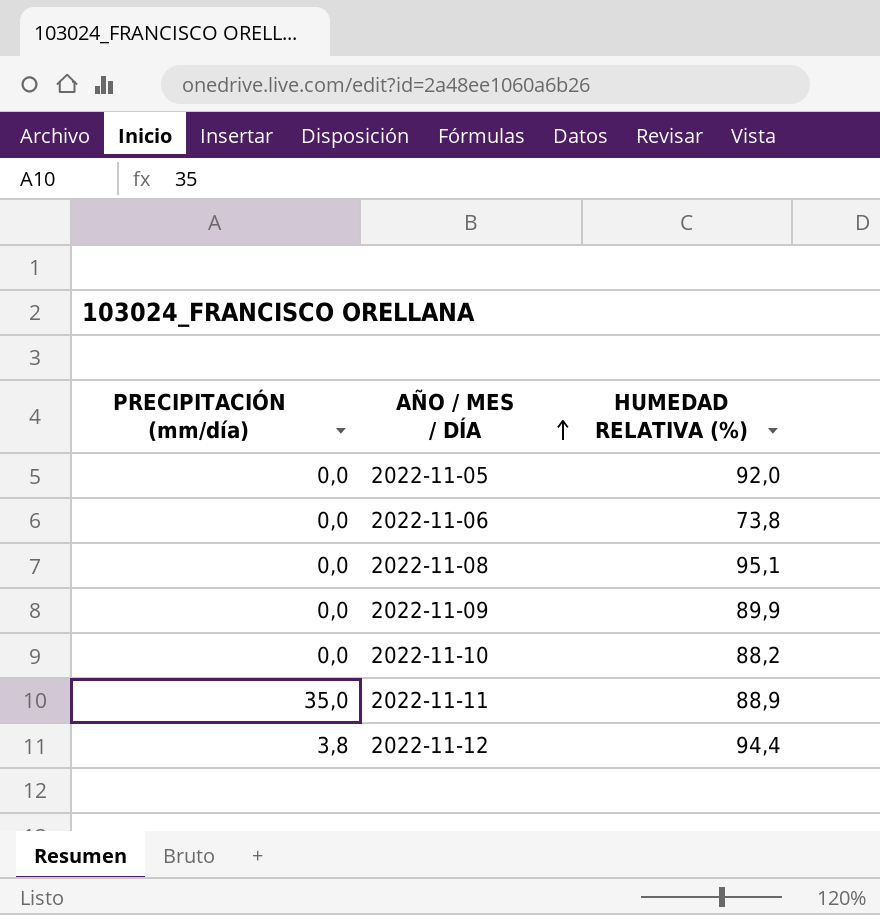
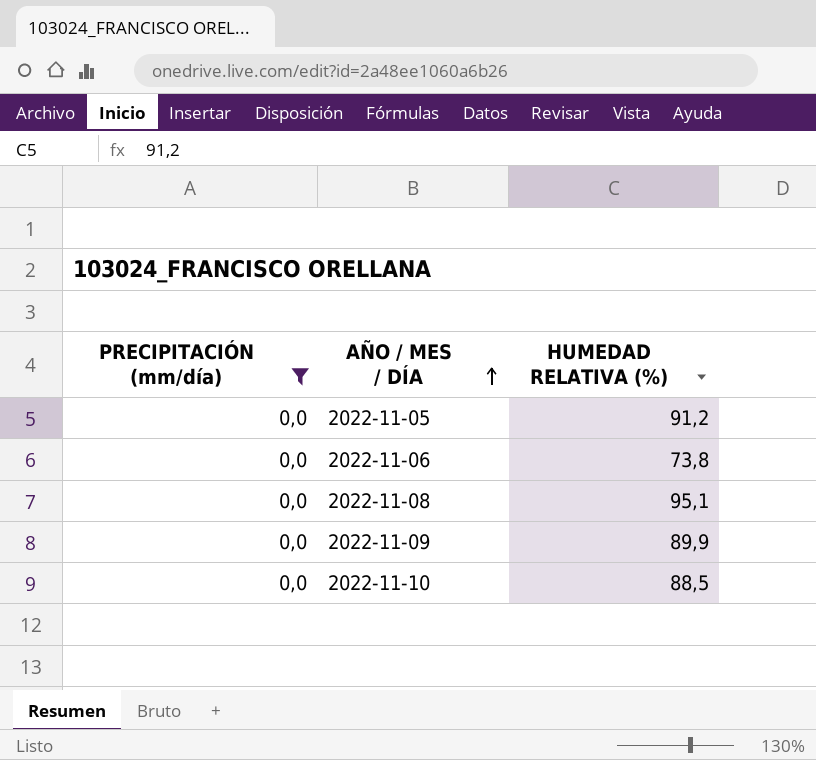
filter: none -> PRECIPITACIÓN (mm/día) = 0,0
2022-11-05 | HUMEDAD RELATIVA (%): 92,0 -> 91,2
2022-11-10 | HUMEDAD RELATIVA (%): 88,2 -> 88,5

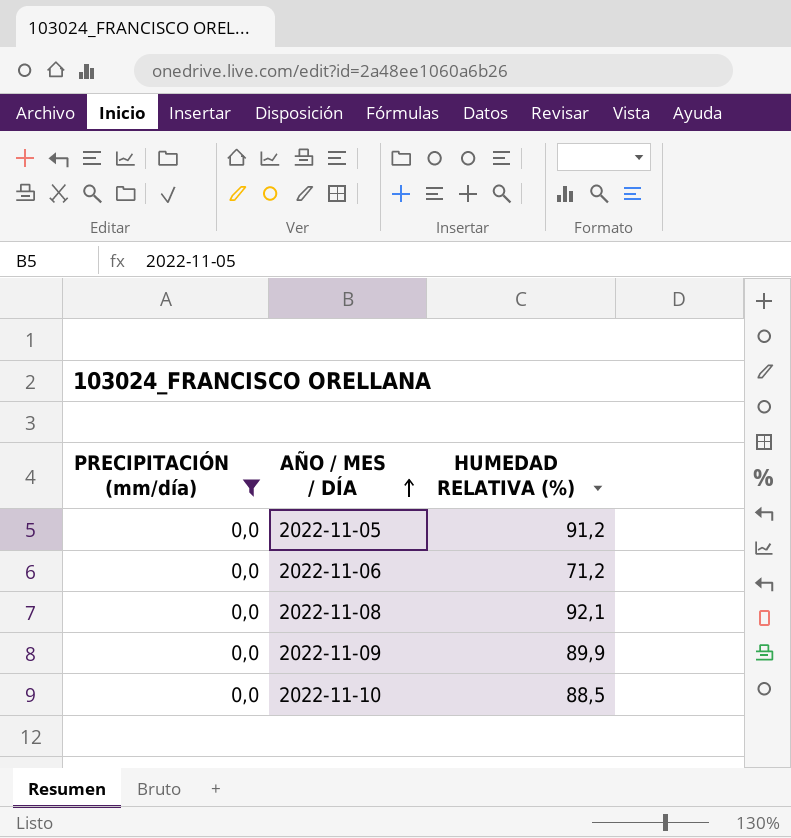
2022-11-06 | HUMEDAD RELATIVA (%): 73,8 -> 71,2
2022-11-08 | HUMEDAD RELATIVA (%): 95,1 -> 92,1

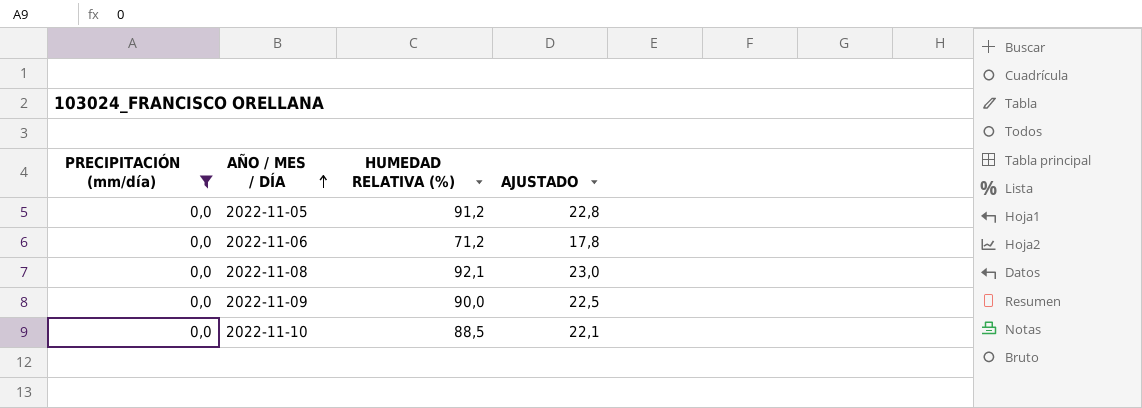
column AJUSTADO | formula: none -> [HUMEDAD RELATIVA (%)] * 0,25
2022-11-09 | HUMEDAD RELATIVA (%): 89,9 -> 90,0

